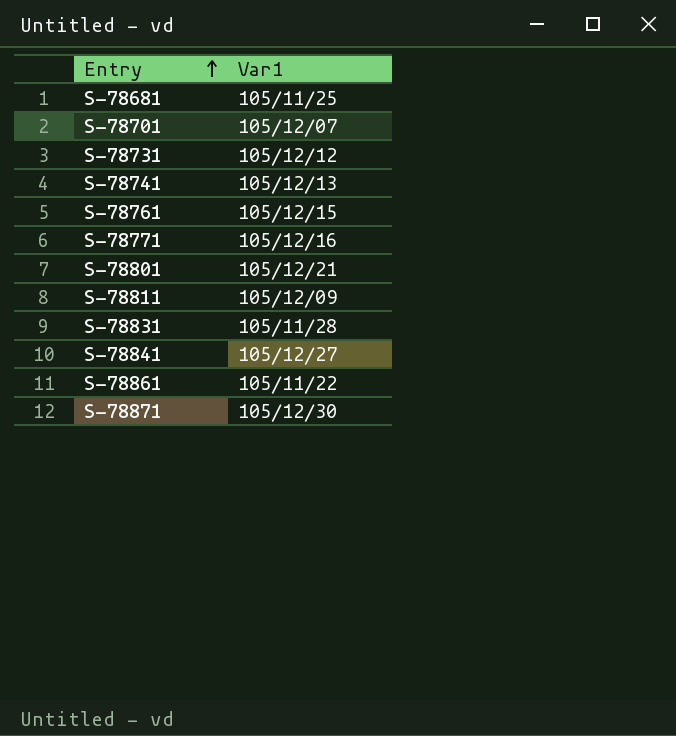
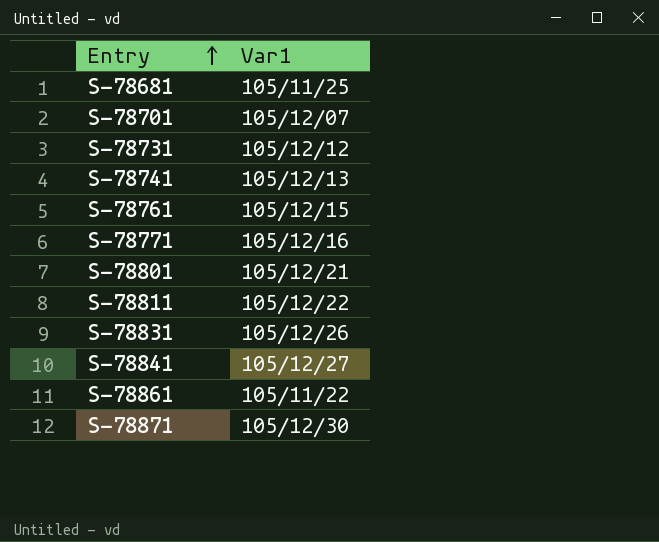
S-78811 | Var1: 105/12/09 -> 105/12/22
S-78831 | Var1: 105/11/28 -> 105/12/26

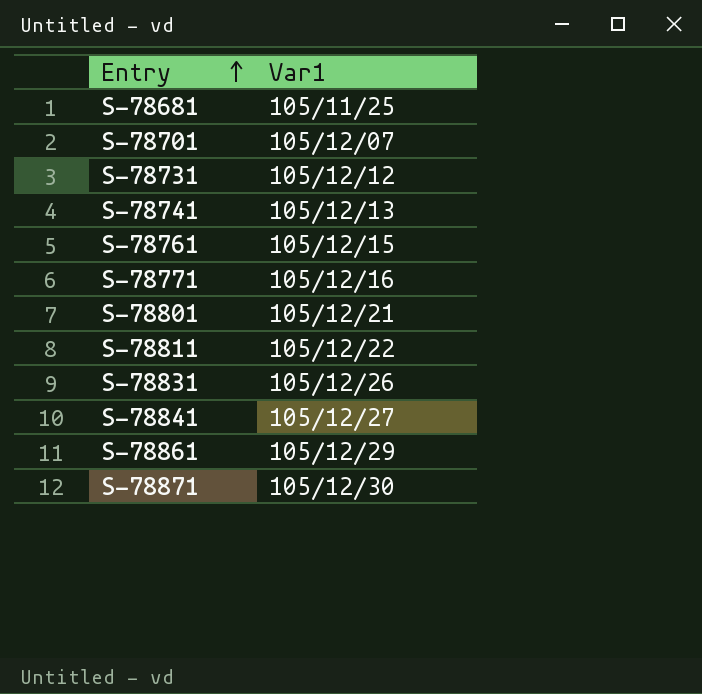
S-78861 | Var1: 105/11/22 -> 105/12/29

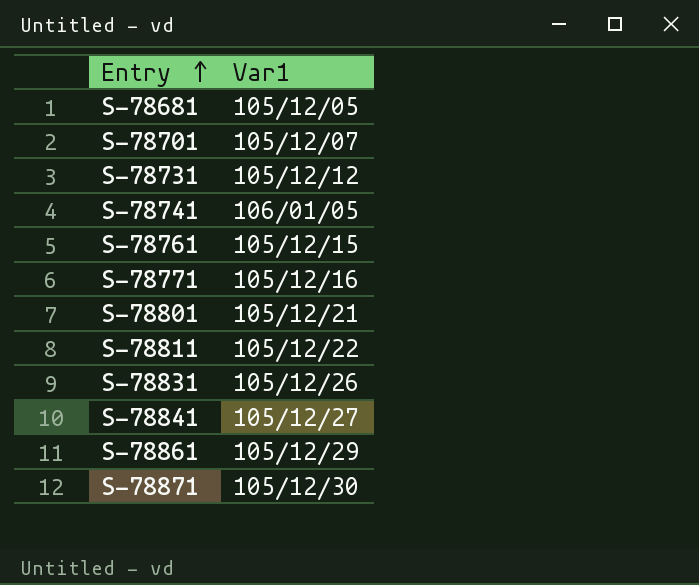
S-78681 | Var1: 105/11/25 -> 105/12/05
S-78741 | Var1: 105/12/13 -> 106/01/05

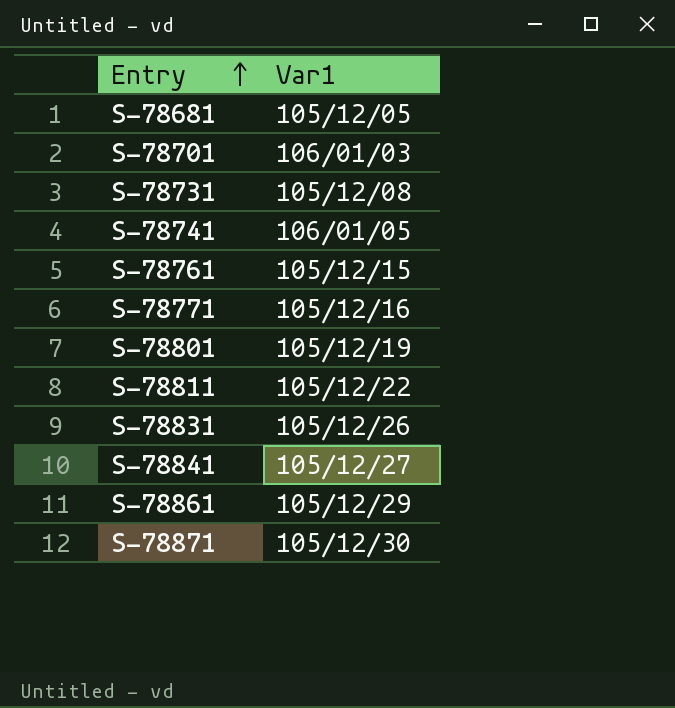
S-78701 | Var1: 105/12/07 -> 106/01/03
S-78731 | Var1: 105/12/12 -> 105/12/08
S-78801 | Var1: 105/12/21 -> 105/12/19

